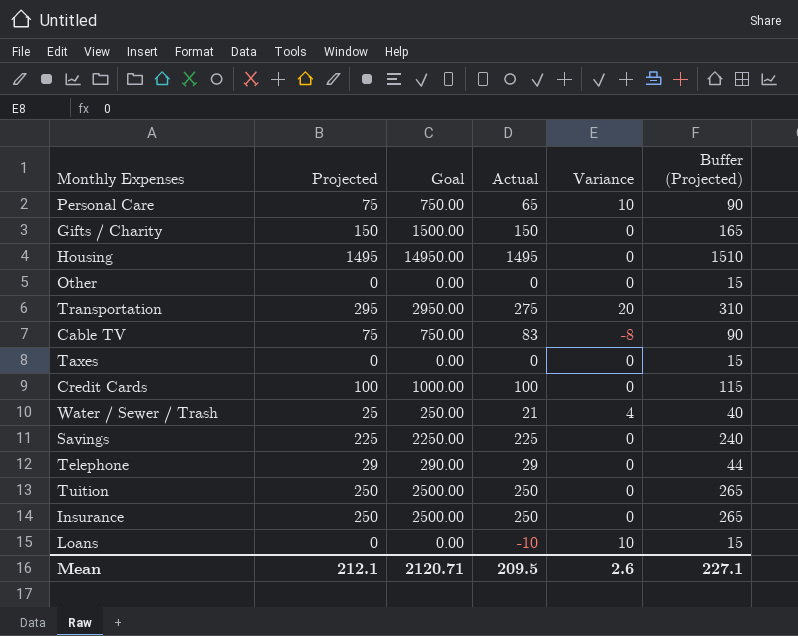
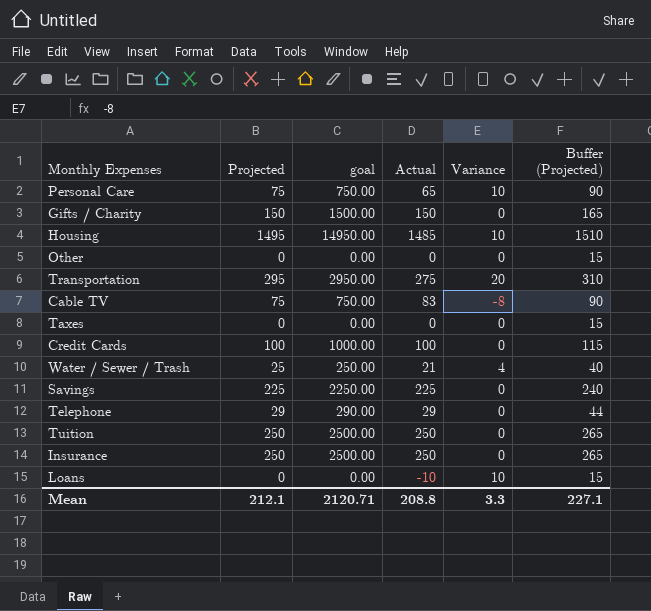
column name: Goal -> goal
Housing | Actual: 1495 -> 1485
Housing | Variance: 0 -> 10
Mean | Actual: 209.5 -> 208.8
Mean | Variance: 2.6 -> 3.3

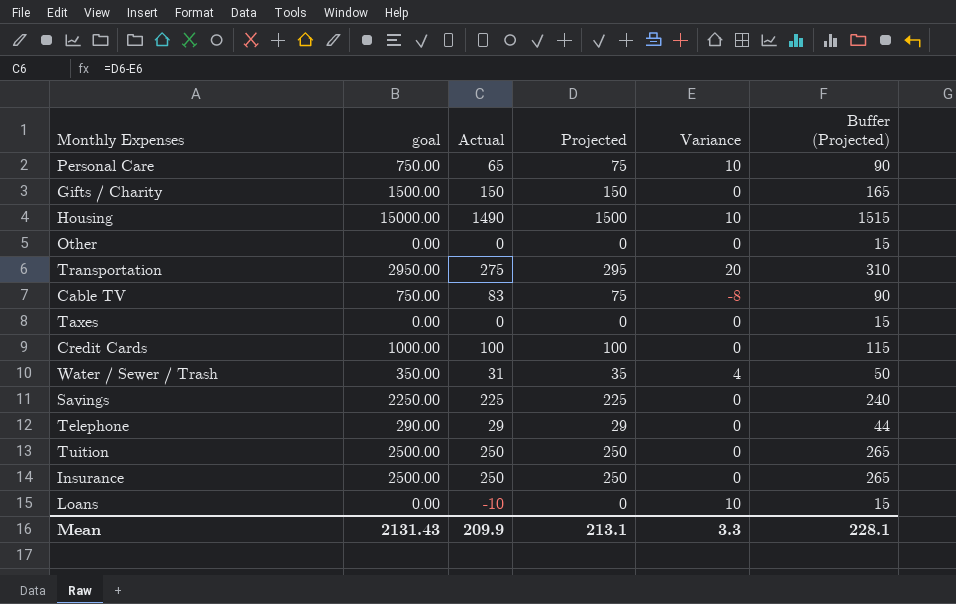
column Projected | position: 2 -> 4
Housing | goal: 14950.00 -> 15000.00
Housing | Actual: 1485 -> 1490
Housing | Projected: 1495 -> 1500
Housing | Buffer (Projected): 1510 -> 1515
Water / Sewer / Trash | goal: 250.00 -> 350.00
Water / Sewer / Trash | Actual: 21 -> 31
Water / Sewer / Trash | Projected: 25 -> 35
Water / Sewer / Trash | Buffer (Projected): 40 -> 50
Mean | goal: 2120.71 -> 2131.43
Mean | Actual: 208.8 -> 209.9
Mean | Projected: 212.1 -> 213.1
Mean | Buffer (Projected): 227.1 -> 228.1

